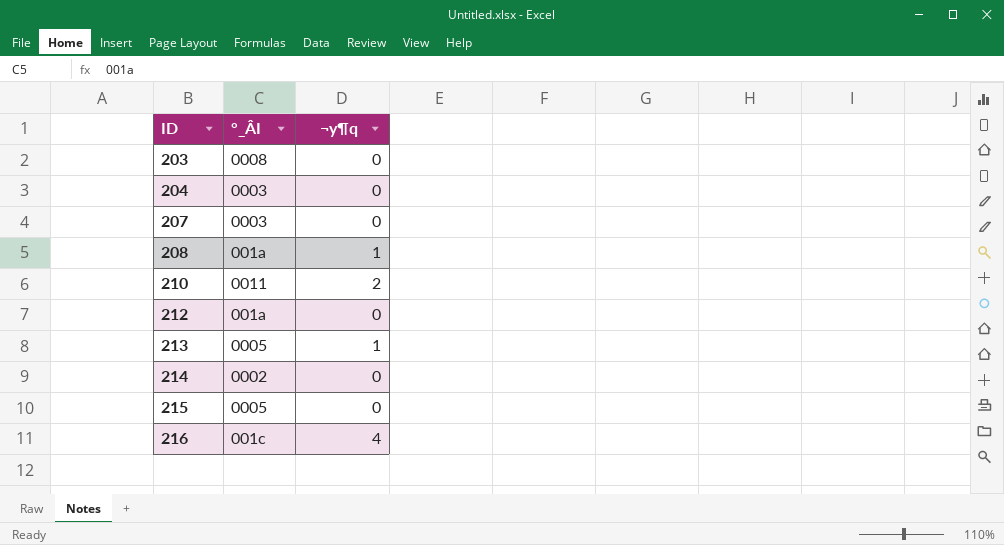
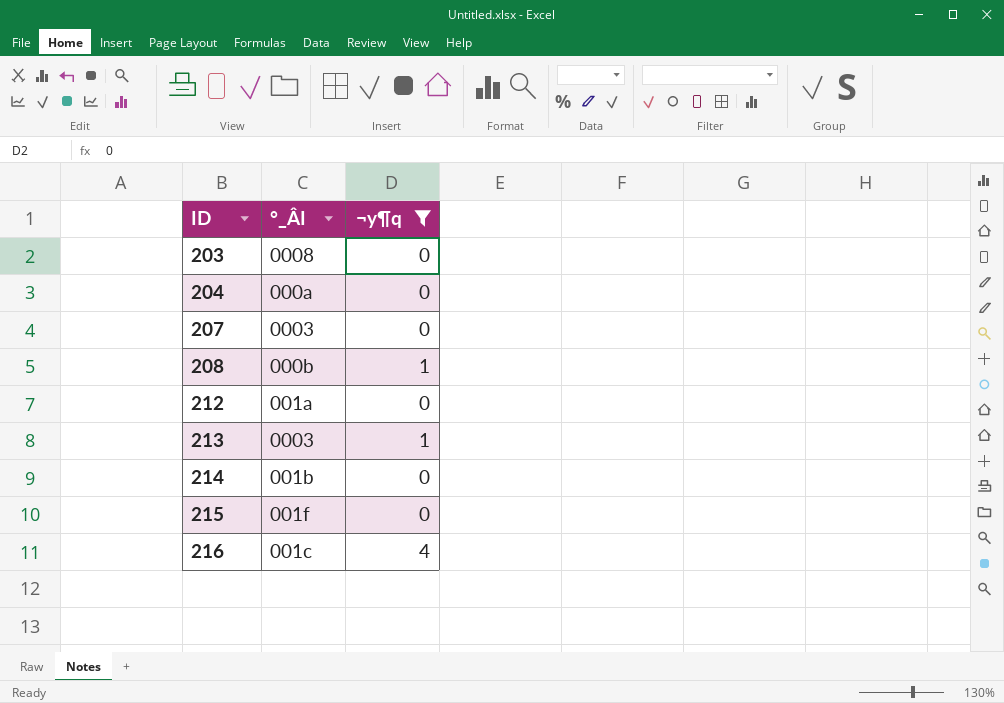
filter: none -> ¬y¶q != 2
204 | °_ÂI: 0003 -> 000a
208 | °_ÂI: 001a -> 000b
213 | °_ÂI: 0005 -> 0003
214 | °_ÂI: 0002 -> 001b
215 | °_ÂI: 0005 -> 001f

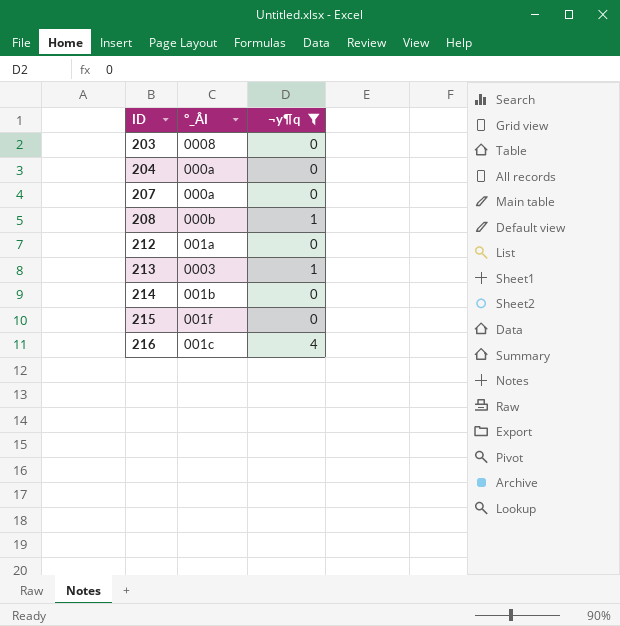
207 | °_ÂI: 0003 -> 000a

